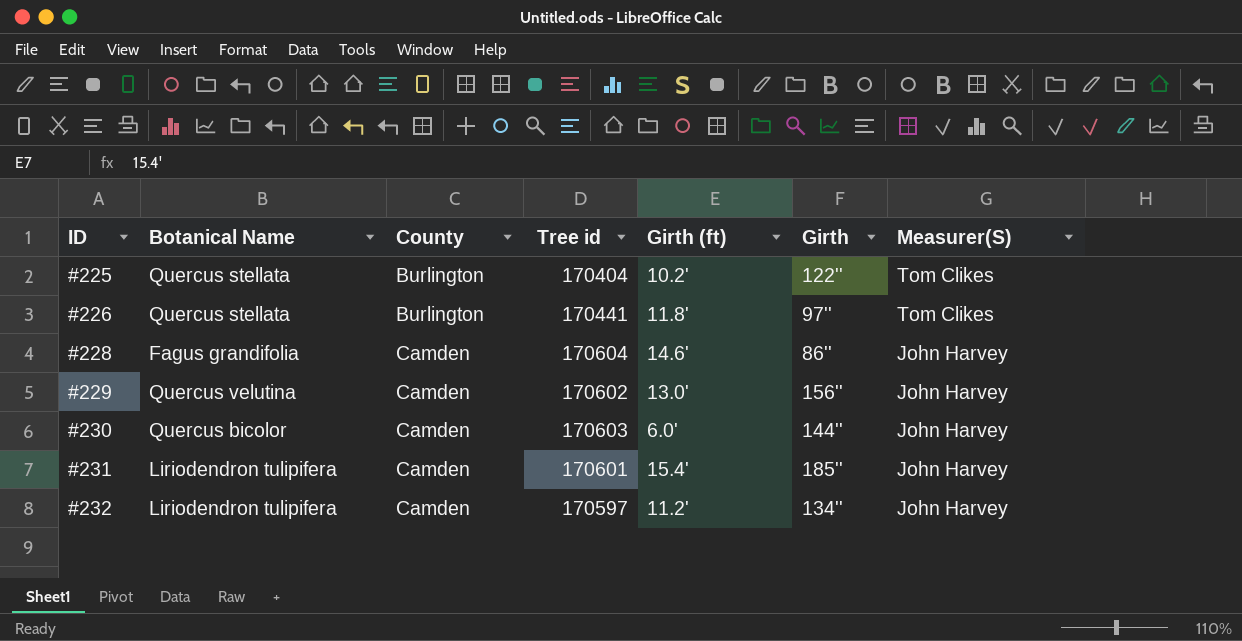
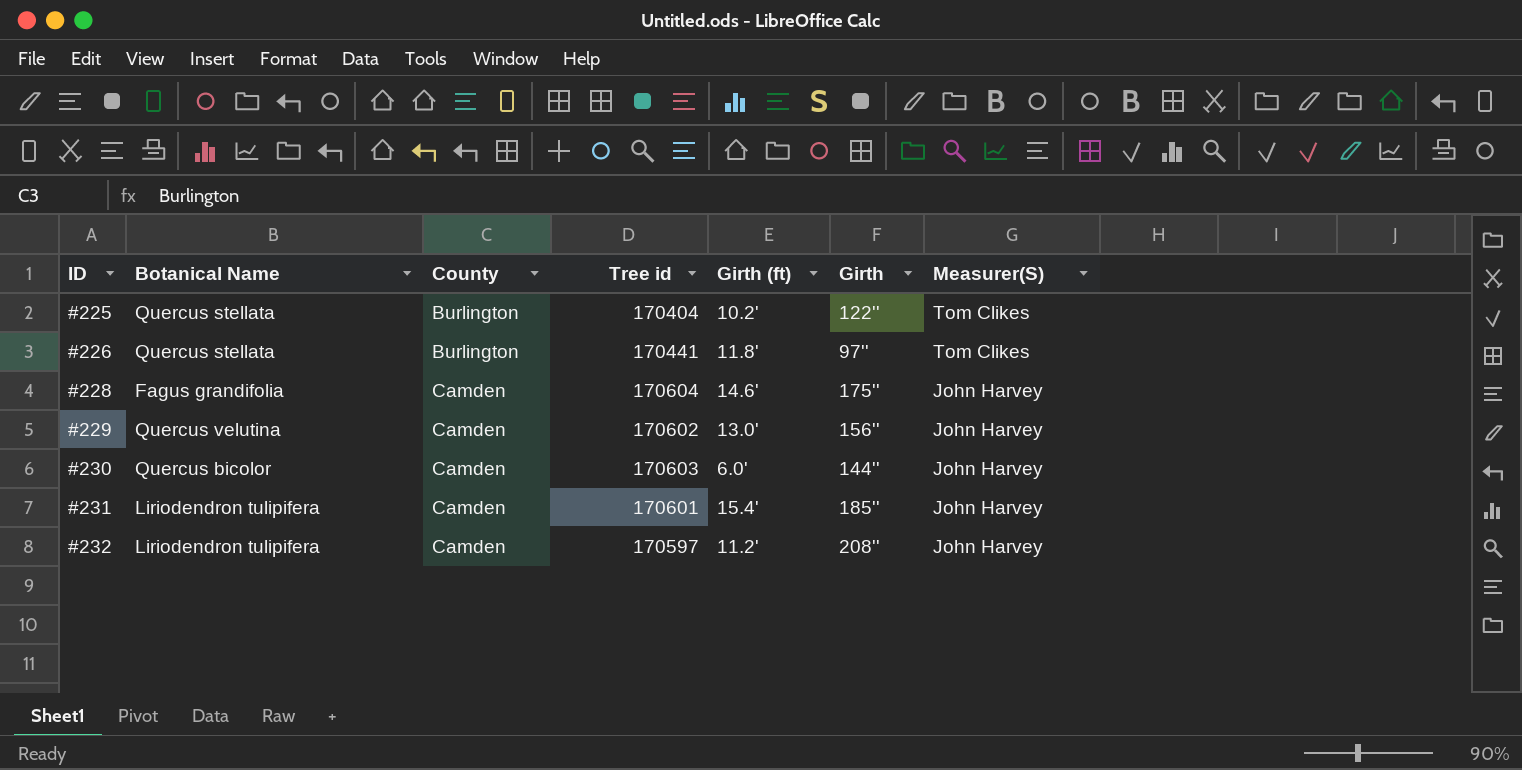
#228 | Girth: 86'' -> 175''
#232 | Girth: 134'' -> 208''

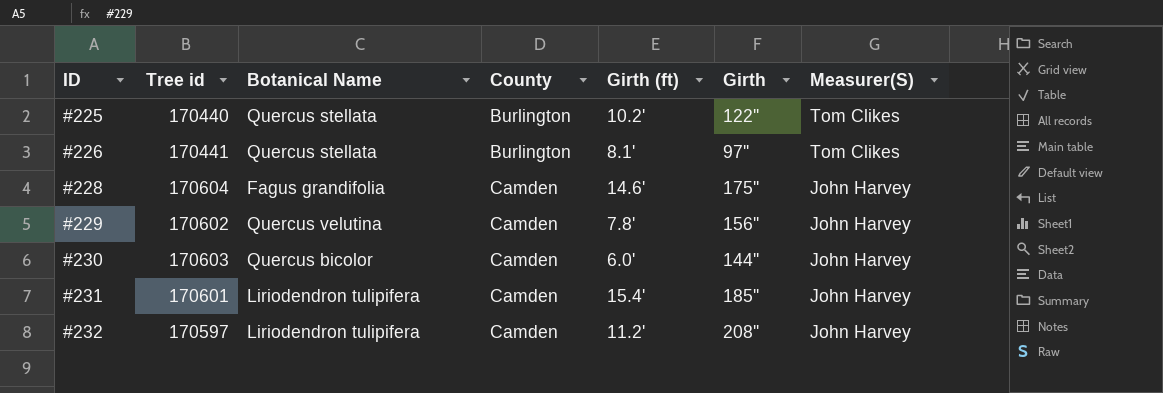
column Tree id | position: 4 -> 2
#225 | Tree id: 170404 -> 170440
#226 | Girth (ft): 11.8' -> 8.1'
#229 | Girth (ft): 13.0' -> 7.8'

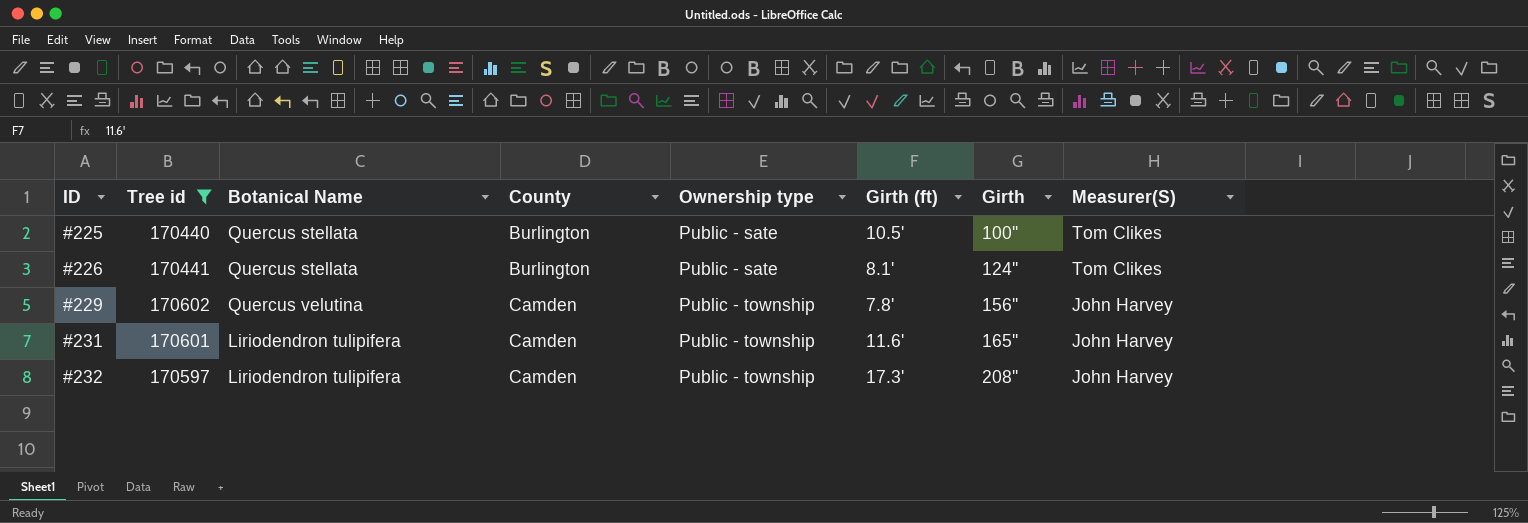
filter: none -> Tree id <= 170602
column Ownership type | position: none -> 5
#225 | Girth (ft): 10.2' -> 10.5'
#225 | Girth: 122'' -> 100''
#226 | Girth: 97'' -> 124''
#231 | Girth (ft): 15.4' -> 11.6'
#231 | Girth: 185'' -> 165''
#232 | Girth (ft): 11.2' -> 17.3'

